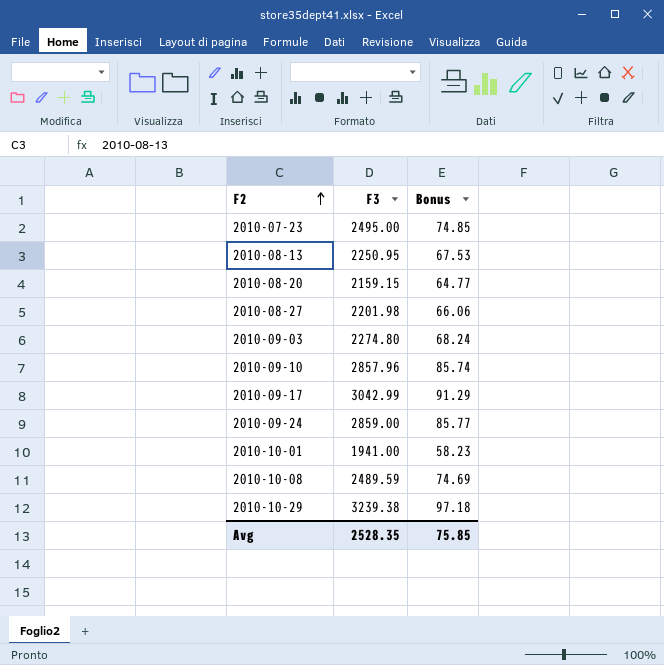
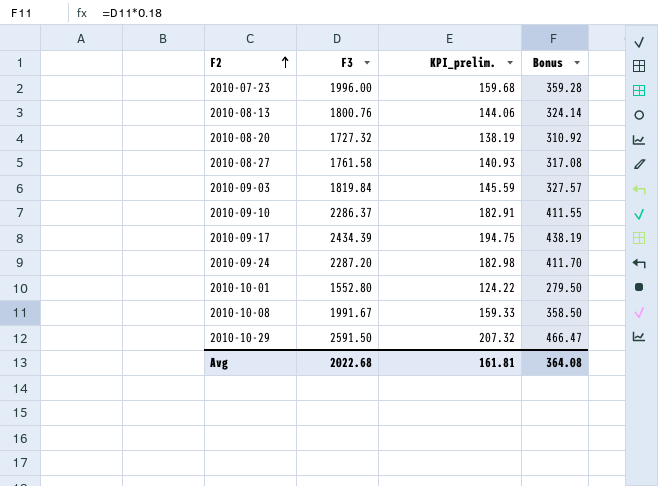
column KPI_prelim. | formula: none -> [F3] * 0.08
column Bonus | formula: [F3] * 0.03 -> [F3] * 0.18
2010-07-23 | F3: 2495.00 -> 1996.00
2010-08-13 | F3: 2250.95 -> 1800.76
2010-08-20 | F3: 2159.15 -> 1727.32
2010-08-27 | F3: 2201.98 -> 1761.58
2010-09-03 | F3: 2274.80 -> 1819.84
2010-09-10 | F3: 2857.96 -> 2286.37
2010-09-17 | F3: 3042.99 -> 2434.39
2010-09-24 | F3: 2859.00 -> 2287.20
2010-10-01 | F3: 1941.00 -> 1552.80
2010-10-08 | F3: 2489.59 -> 1991.67
2010-10-29 | F3: 3239.38 -> 2591.50
Avg | F3: 2528.35 -> 2022.68
Avg | Bonus: 75.85 -> 364.08

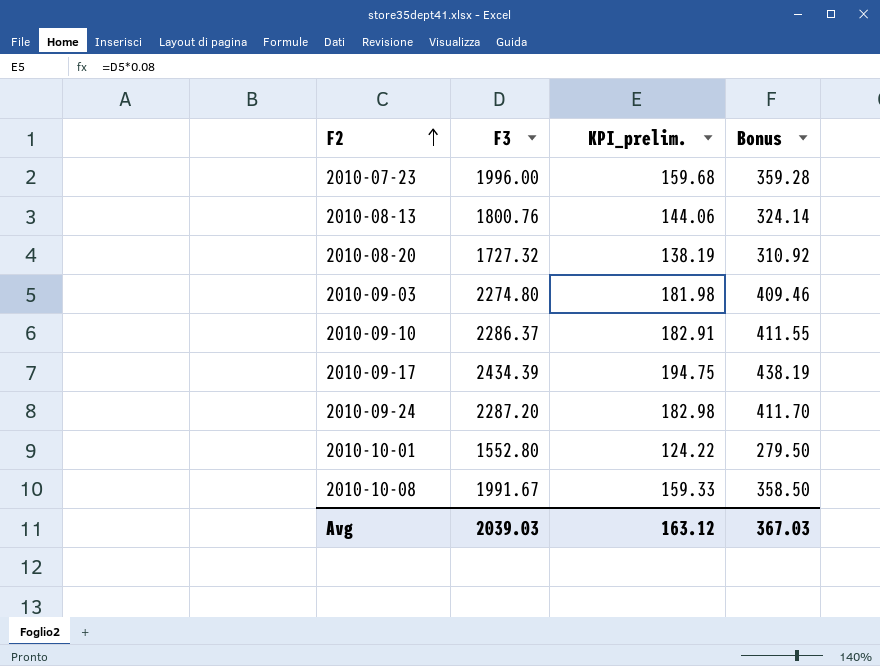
row 2010-08-27: 1761.58 | 140.93 | 317.08 -> none
row 2010-10-29: 2591.50 | 207.32 | 466.47 -> none
2010-09-03 | F3: 1819.84 -> 2274.80
2010-09-03 | KPI_prelim.: 145.59 -> 181.98
2010-09-03 | Bonus: 327.57 -> 409.46
Avg | F3: 2022.68 -> 2039.03
Avg | KPI_prelim.: 161.81 -> 163.12
Avg | Bonus: 364.08 -> 367.03

